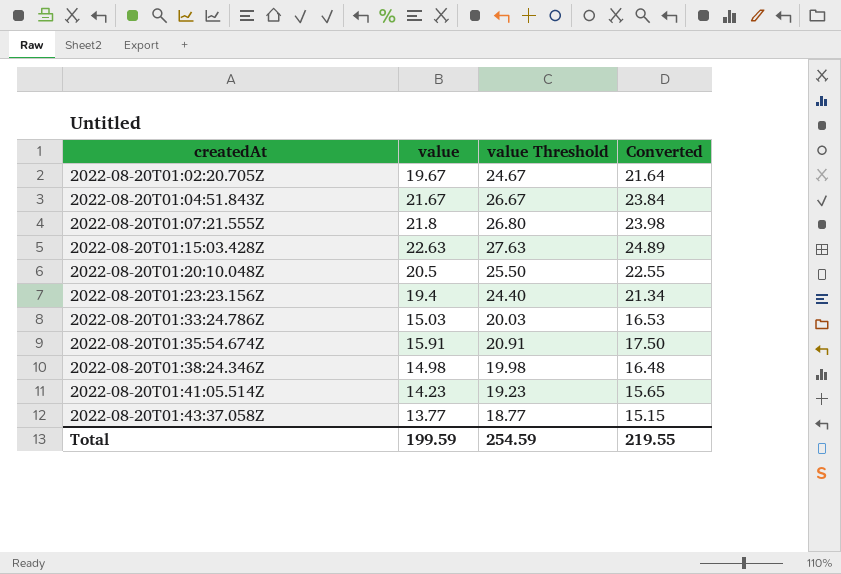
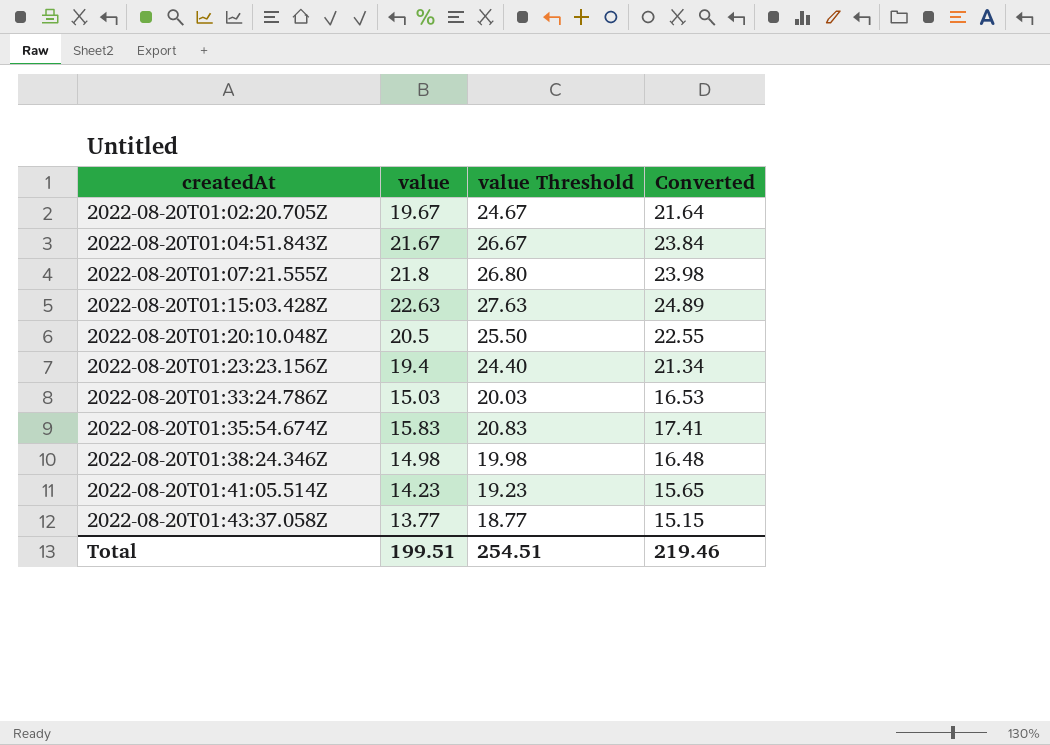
2022-08-20T01:35:54.674Z | value: 15.91 -> 15.83
2022-08-20T01:35:54.674Z | value Threshold: 20.91 -> 20.83
2022-08-20T01:35:54.674Z | Converted: 17.50 -> 17.41
Total | value: 199.59 -> 199.51
Total | value Threshold: 254.59 -> 254.51
Total | Converted: 219.55 -> 219.46

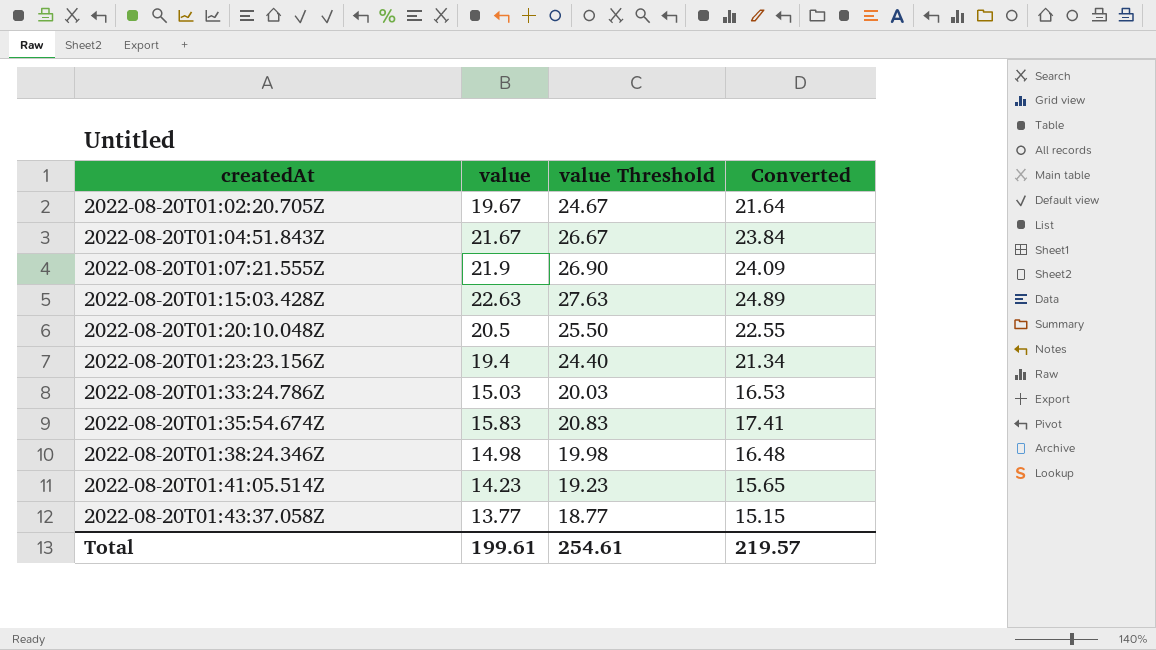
2022-08-20T01:07:21.555Z | value: 21.8 -> 21.9
2022-08-20T01:07:21.555Z | value Threshold: 26.80 -> 26.90
2022-08-20T01:07:21.555Z | Converted: 23.98 -> 24.09
Total | value: 199.51 -> 199.61
Total | value Threshold: 254.51 -> 254.61
Total | Converted: 219.46 -> 219.57

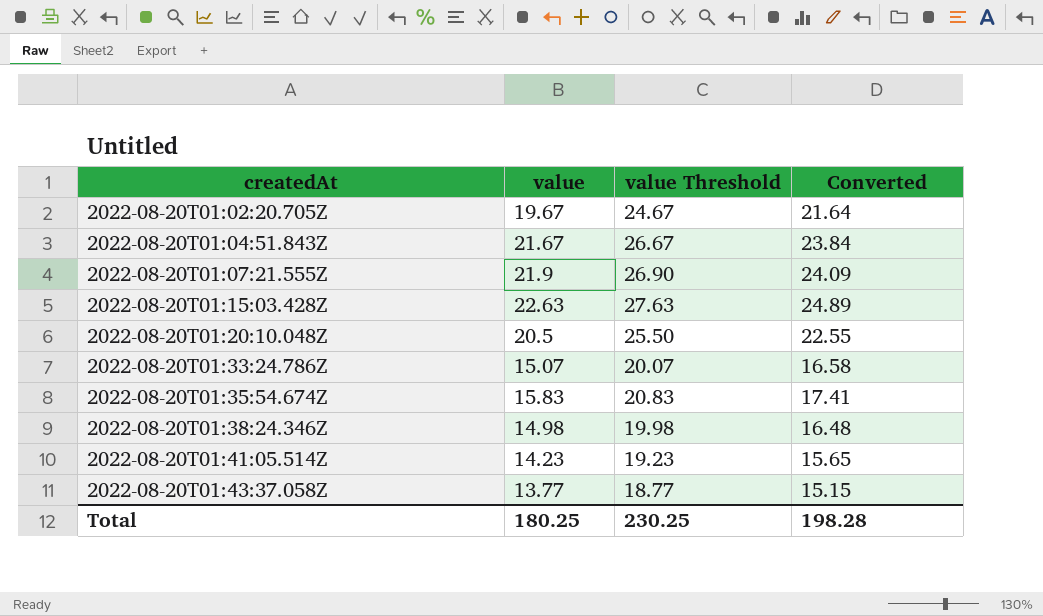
row 2022-08-20T01:23:23.156Z: 19.4 | 24.40 | 21.34 -> none
2022-08-20T01:33:24.786Z | value: 15.03 -> 15.07
2022-08-20T01:33:24.786Z | value Threshold: 20.03 -> 20.07
2022-08-20T01:33:24.786Z | Converted: 16.53 -> 16.58
Total | value: 199.61 -> 180.25
Total | value Threshold: 254.61 -> 230.25
Total | Converted: 219.57 -> 198.28

